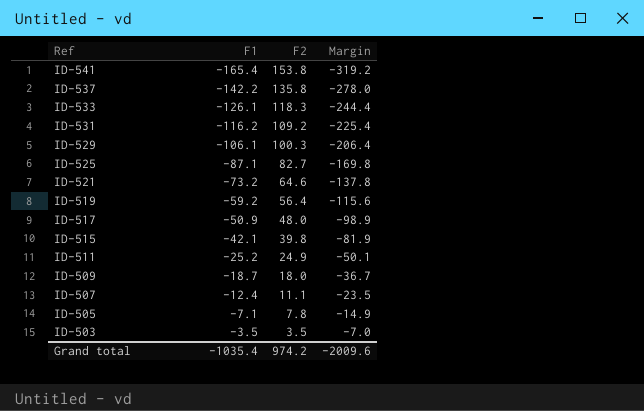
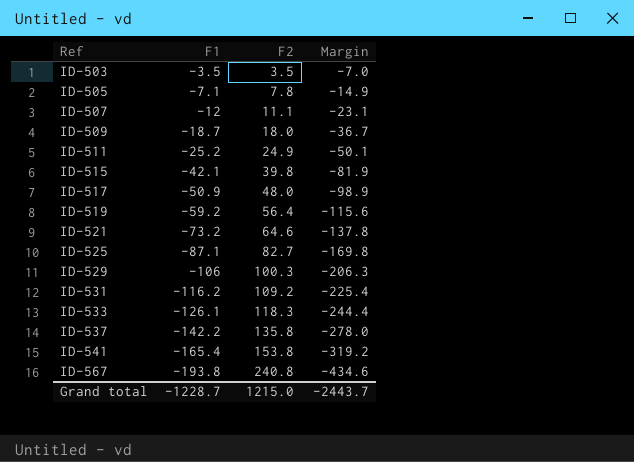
row order: Ref descending -> Ref ascending
ID-507 | F1: -12.4 -> -12
ID-507 | Margin: -23.5 -> -23.1
ID-529 | F1: -106.1 -> -106
ID-529 | Margin: -206.4 -> -206.3
row ID-567: none -> -193.8 | 240.8 | -434.6
Grand total | F1: -1035.4 -> -1228.7
Grand total | F2: 974.2 -> 1215.0
Grand total | Margin: -2009.6 -> -2443.7

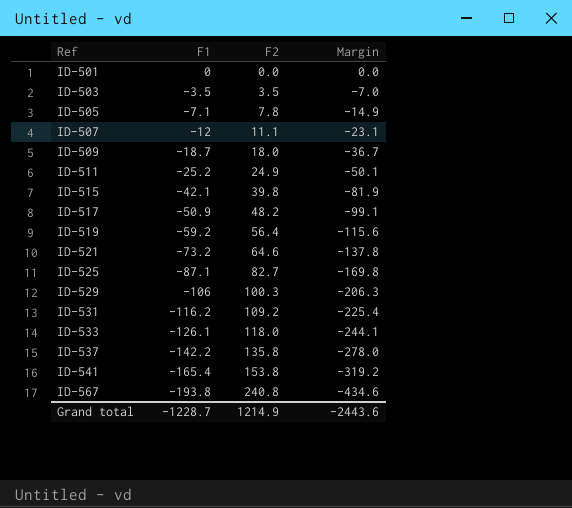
row ID-501: none -> 0 | 0.0 | 0.0
ID-517 | F2: 48.0 -> 48.2
ID-517 | Margin: -98.9 -> -99.1
ID-533 | F2: 118.3 -> 118.0
ID-533 | Margin: -244.4 -> -244.1
Grand total | F2: 1215.0 -> 1214.9
Grand total | Margin: -2443.7 -> -2443.6

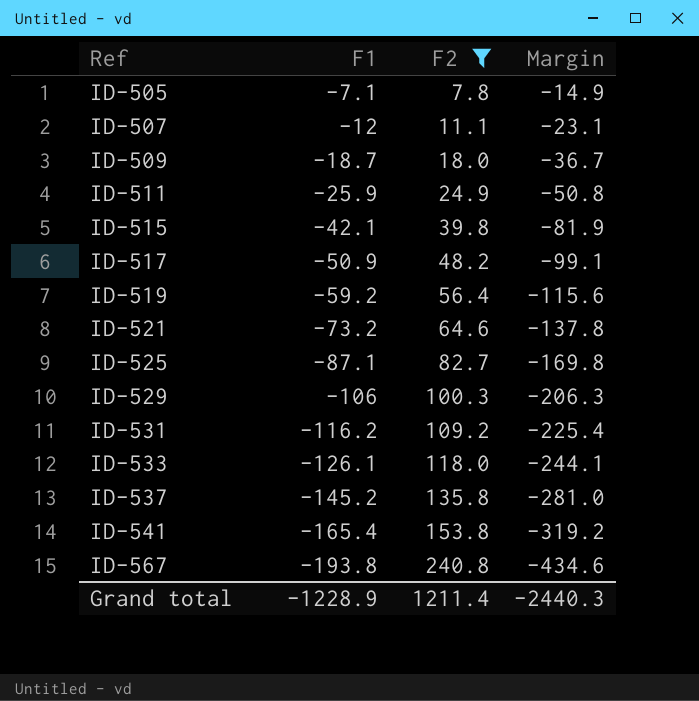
filter: none -> F2 >= 7.8
ID-511 | F1: -25.2 -> -25.9
ID-511 | Margin: -50.1 -> -50.8
ID-537 | F1: -142.2 -> -145.2
ID-537 | Margin: -278.0 -> -281.0
Grand total | F1: -1228.7 -> -1228.9
Grand total | F2: 1214.9 -> 1211.4
Grand total | Margin: -2443.6 -> -2440.3

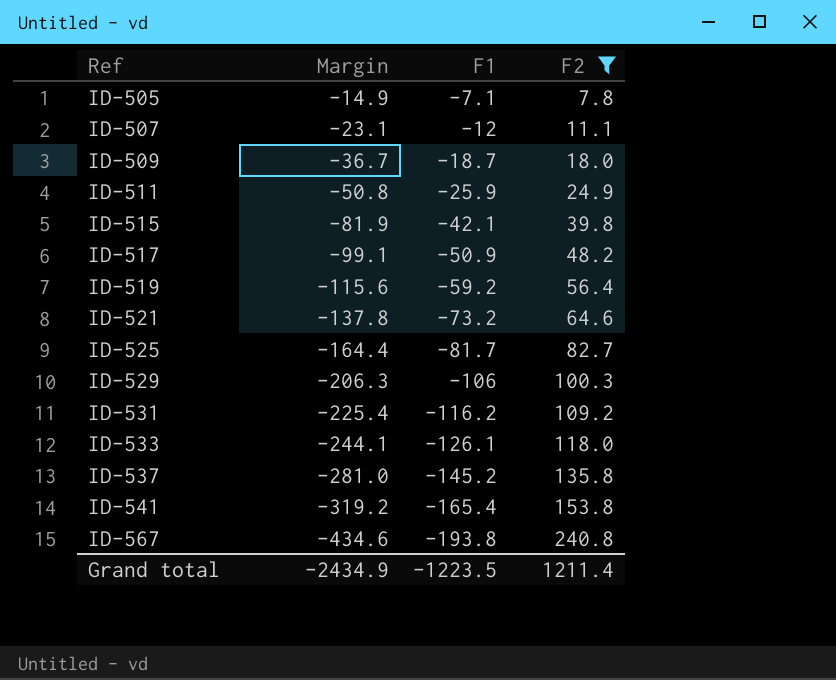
column Margin | position: 4 -> 2
ID-525 | Margin: -169.8 -> -164.4
ID-525 | F1: -87.1 -> -81.7
Grand total | Margin: -2440.3 -> -2434.9
Grand total | F1: -1228.9 -> -1223.5

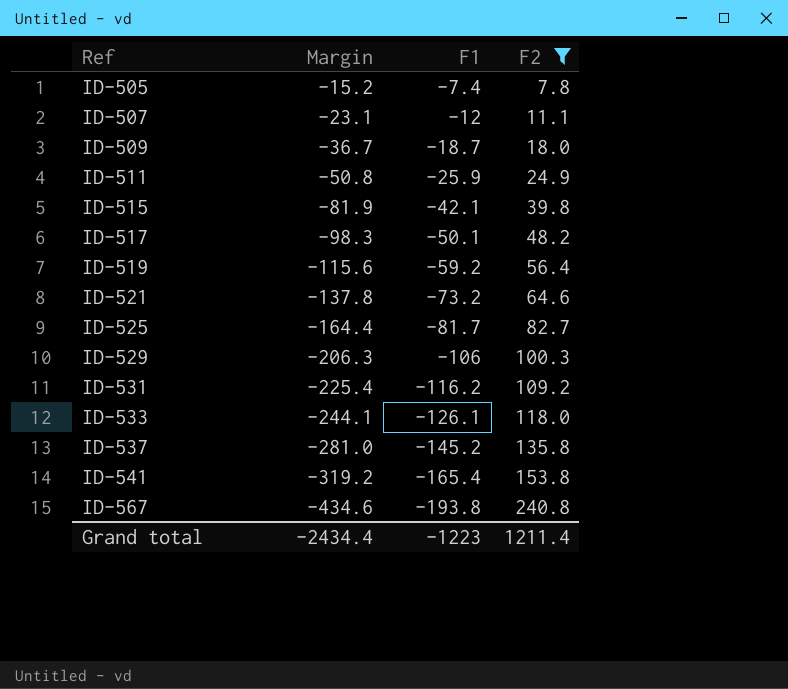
ID-505 | Margin: -14.9 -> -15.2
ID-505 | F1: -7.1 -> -7.4
ID-517 | Margin: -99.1 -> -98.3
ID-517 | F1: -50.9 -> -50.1
Grand total | Margin: -2434.9 -> -2434.4
Grand total | F1: -1223.5 -> -1223

